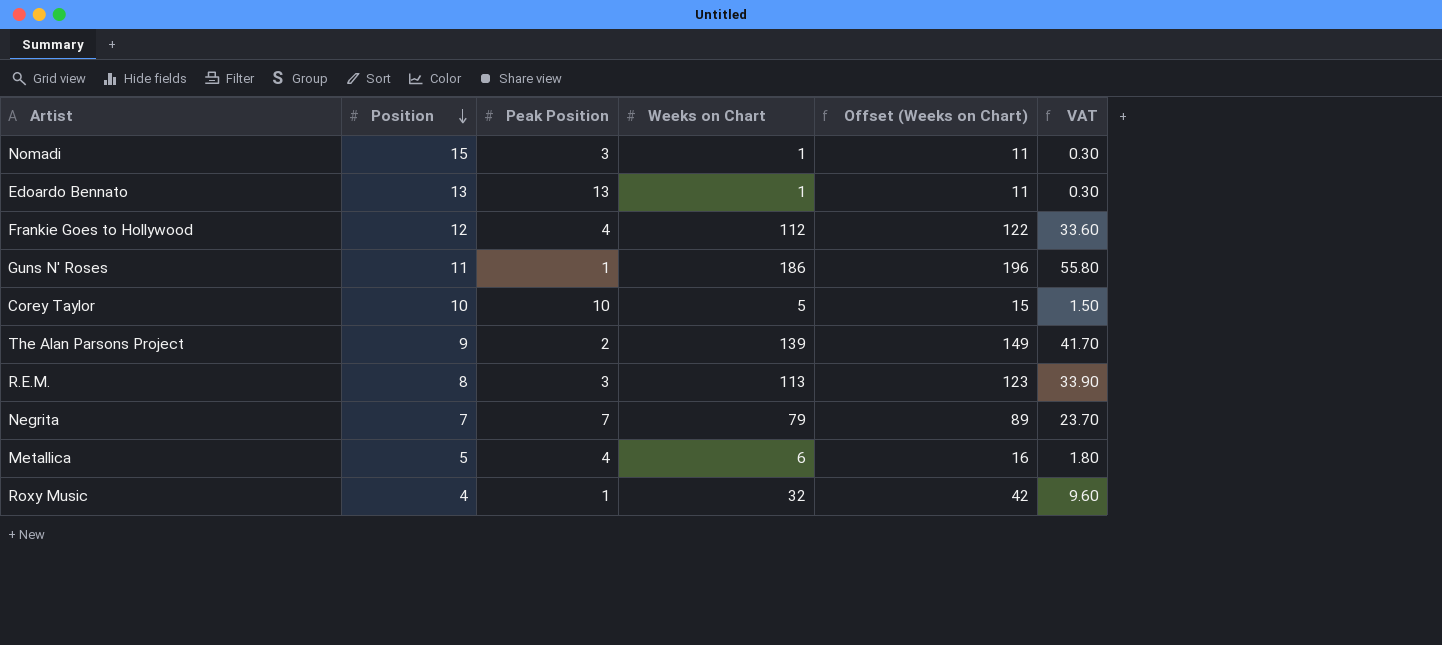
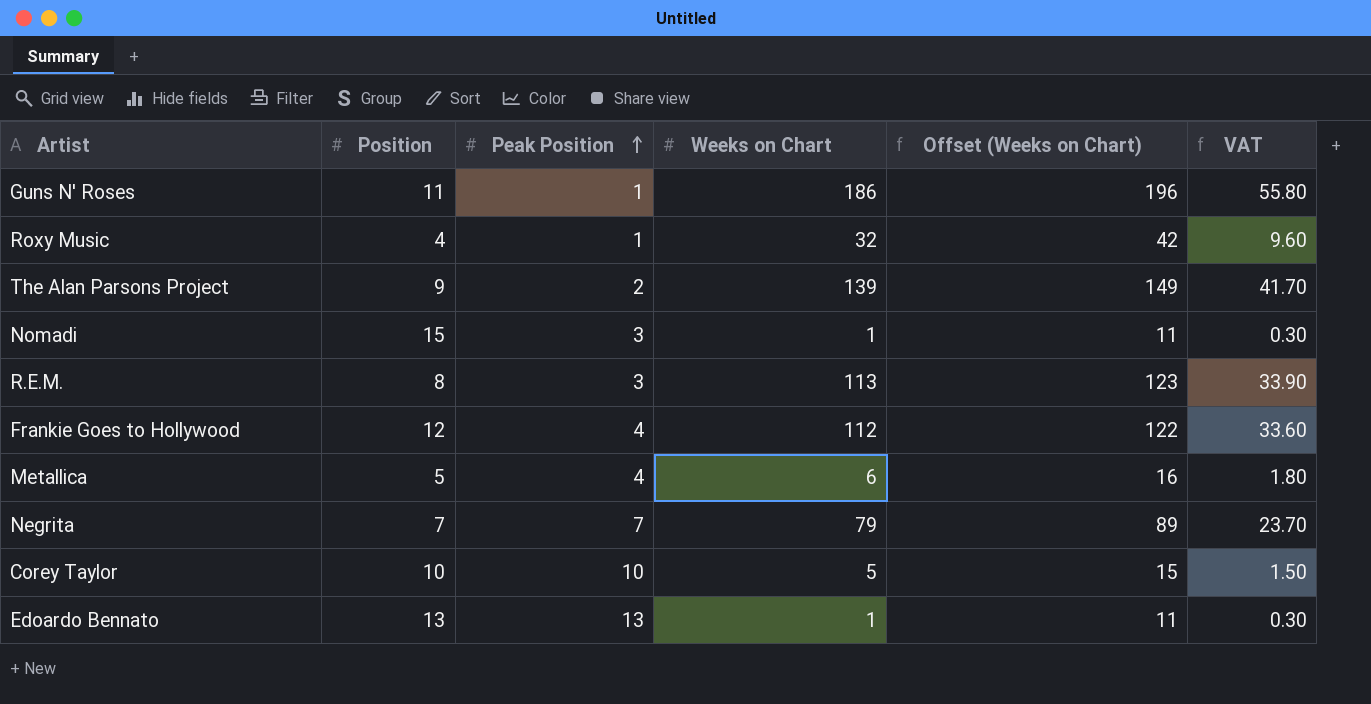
row order: Position descending -> Peak Position ascending

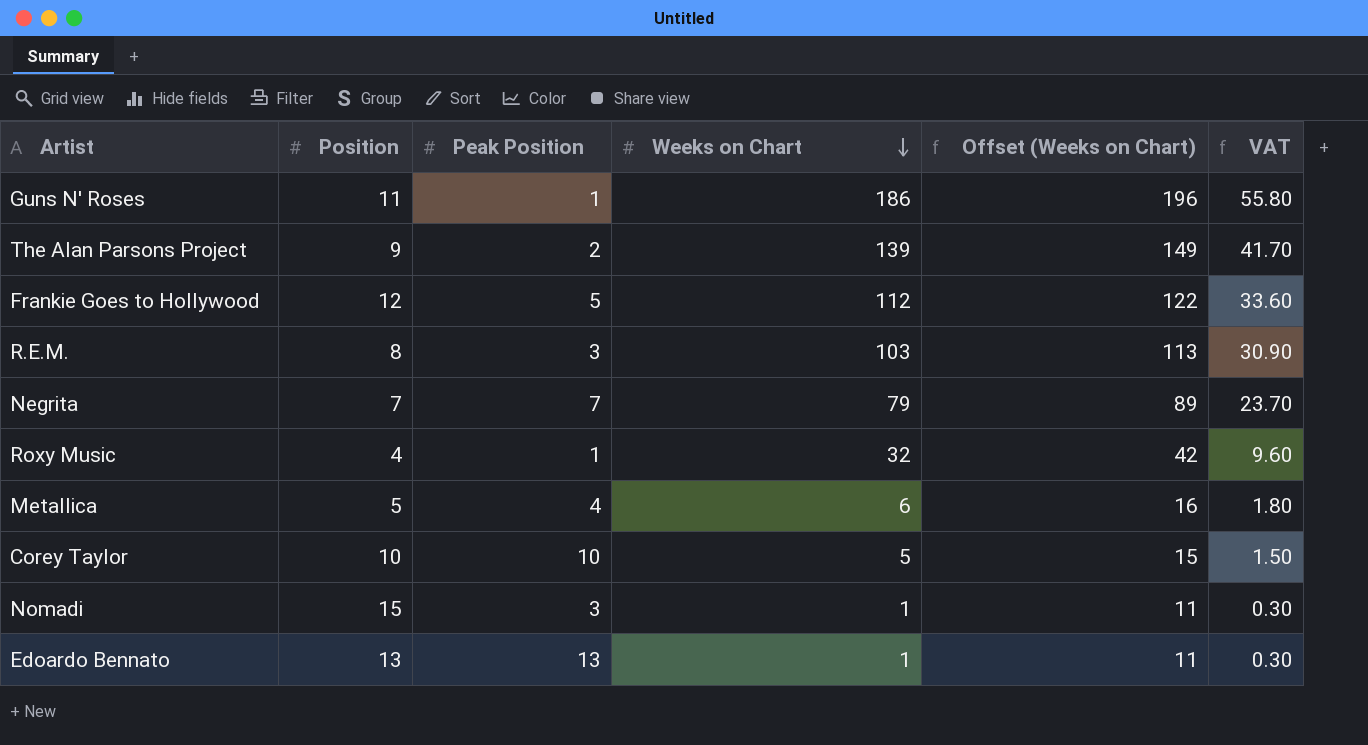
row order: Peak Position ascending -> Weeks on Chart descending
Frankie Goes to Hollywood | Peak Position: 4 -> 5
R.E.M. | Weeks on Chart: 113 -> 103
R.E.M. | Offset (Weeks on Chart): 123 -> 113
R.E.M. | VAT: 33.90 -> 30.90

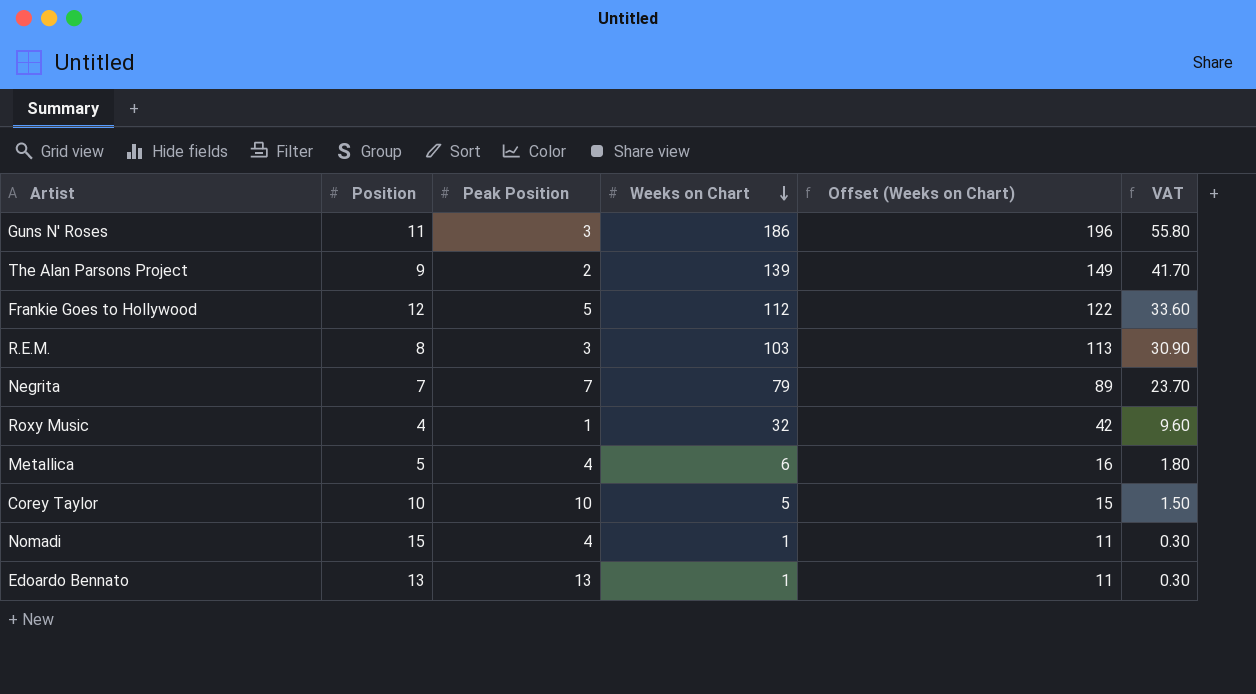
Guns N' Roses | Peak Position: 1 -> 3
Nomadi | Peak Position: 3 -> 4

